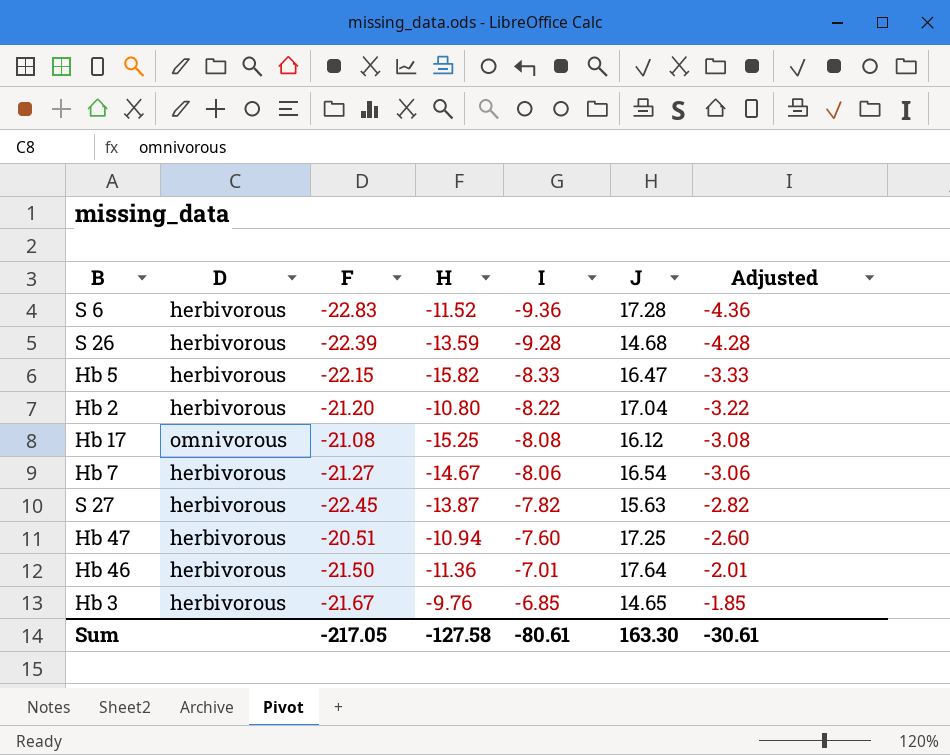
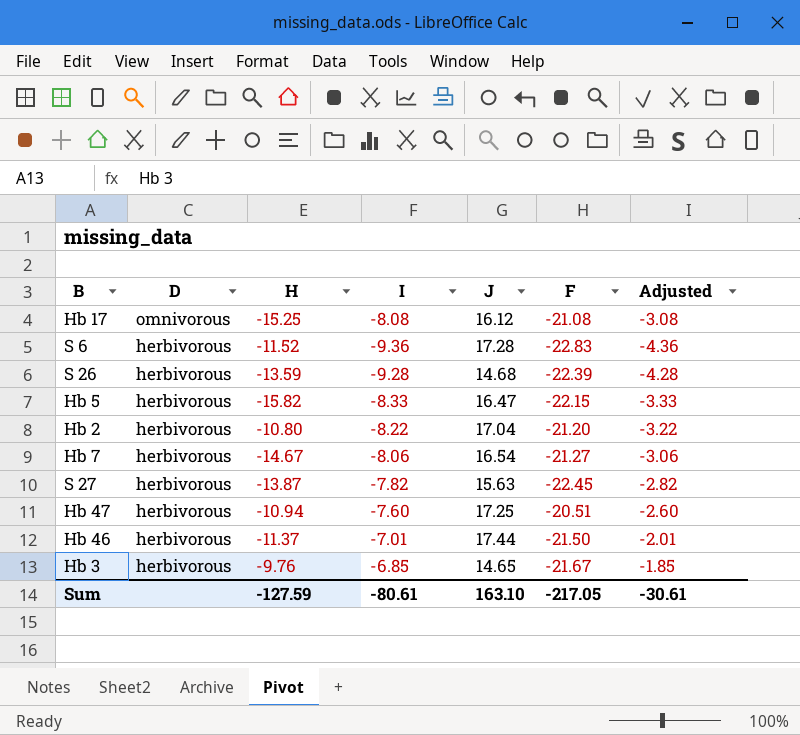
row order: I ascending -> D descending
column F | position: 3 -> 6
Hb 46 | H: -11.36 -> -11.37
Hb 46 | J: 17.64 -> 17.44
Sum | H: -127.58 -> -127.59
Sum | J: 163.30 -> 163.10

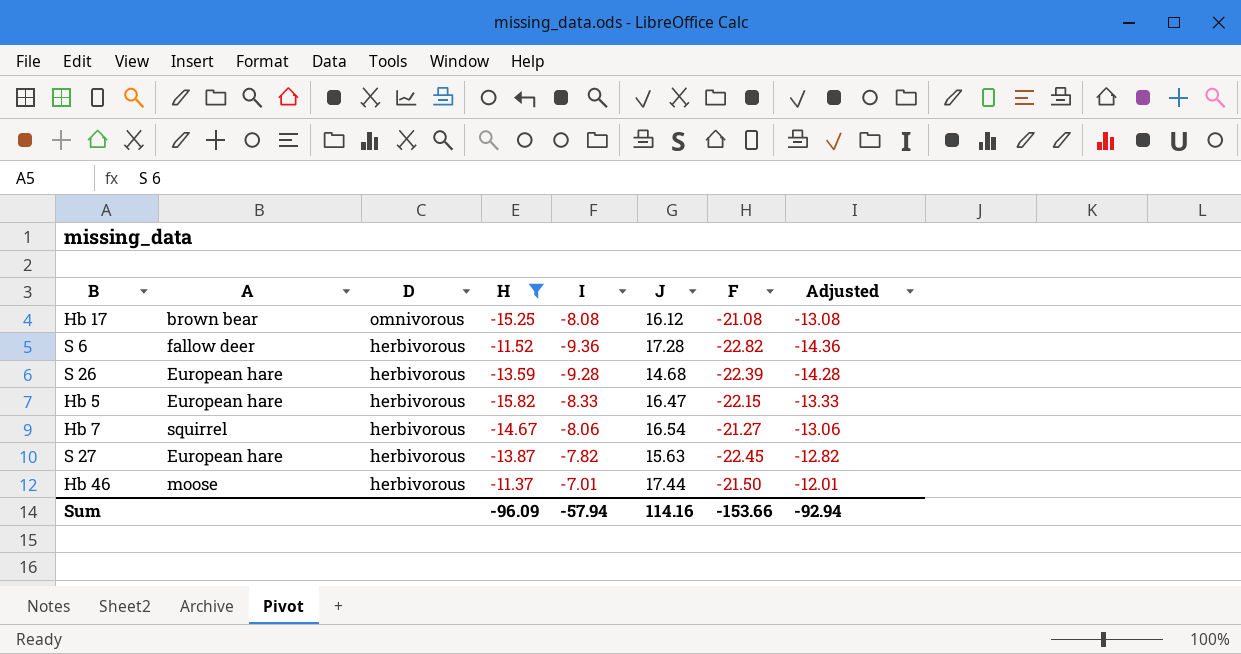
filter: none -> H <= -11.37
column A | position: none -> 2
column Adjusted | formula: [I] + 5 -> [I] - 5
S 6 | F: -22.83 -> -22.82
Sum | H: -127.59 -> -96.09
Sum | I: -80.61 -> -57.94
Sum | J: 163.10 -> 114.16
Sum | F: -217.05 -> -153.66
Sum | Adjusted: -30.61 -> -92.94

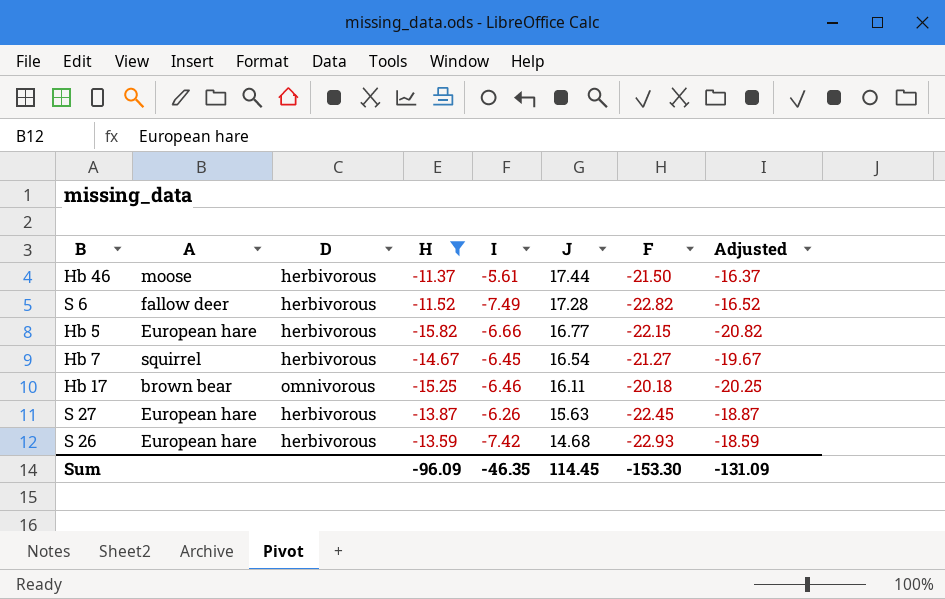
row order: D descending -> J descending
column Adjusted | formula: [I] - 5 -> [H] - 5
Hb 46 | I: -7.01 -> -5.61
S 6 | I: -9.36 -> -7.49
Hb 5 | I: -8.33 -> -6.66
Hb 5 | J: 16.47 -> 16.77
Hb 7 | I: -8.06 -> -6.45
Hb 17 | I: -8.08 -> -6.46
Hb 17 | J: 16.12 -> 16.11
Hb 17 | F: -21.08 -> -20.18
S 27 | I: -7.82 -> -6.26
S 26 | I: -9.28 -> -7.42
S 26 | F: -22.39 -> -22.93
Sum | I: -57.94 -> -46.35
Sum | J: 114.16 -> 114.45
Sum | F: -153.66 -> -153.30
Sum | Adjusted: -92.94 -> -131.09

